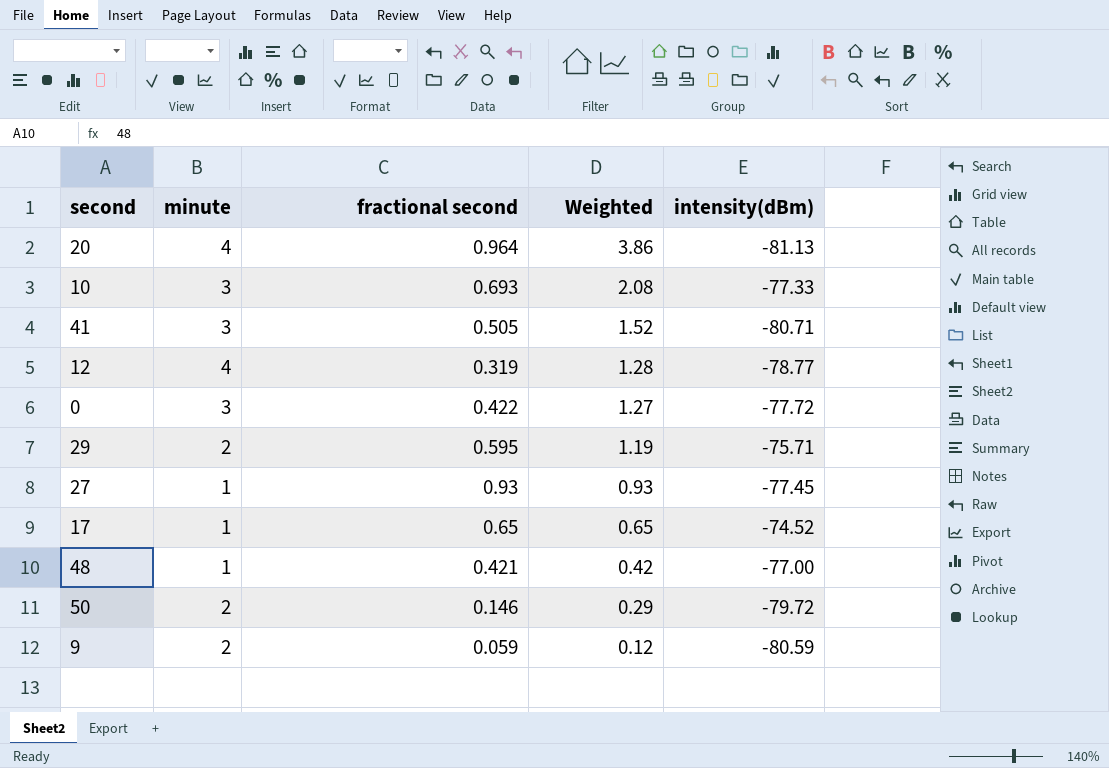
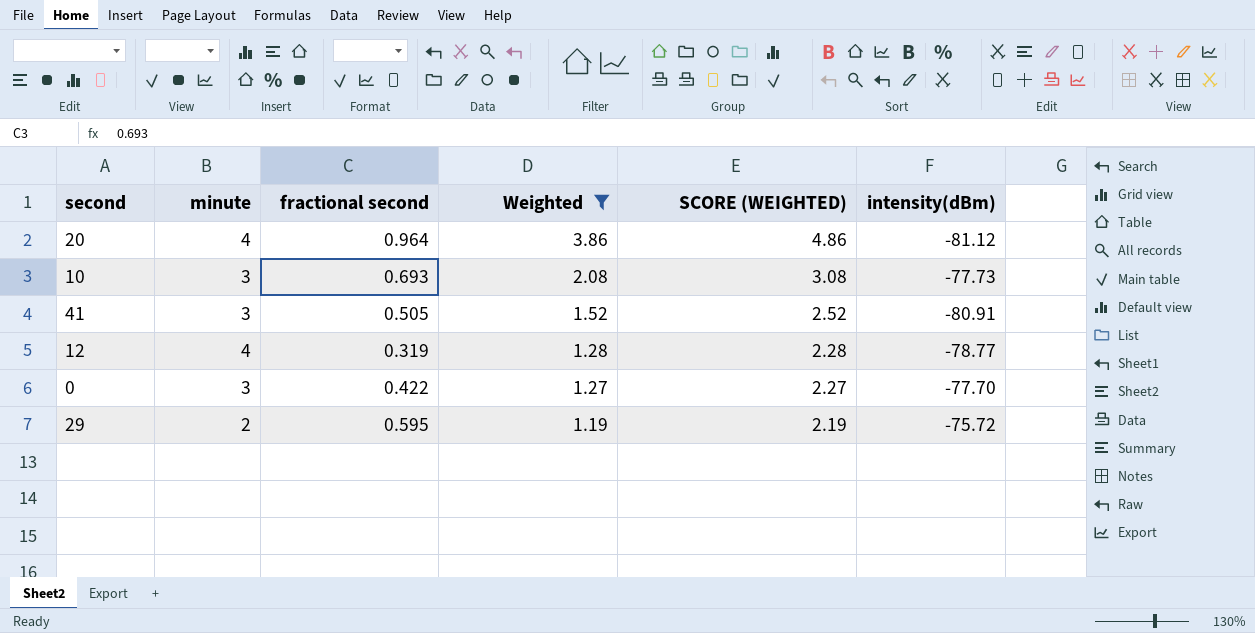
filter: none -> Weighted >= 1.19
column SCORE (WEIGHTED) | formula: none -> [Weighted] + 1
20 | intensity(dBm): -81.13 -> -81.12
10 | intensity(dBm): -77.33 -> -77.73
41 | intensity(dBm): -80.71 -> -80.91
0 | intensity(dBm): -77.72 -> -77.70
29 | intensity(dBm): -75.71 -> -75.72

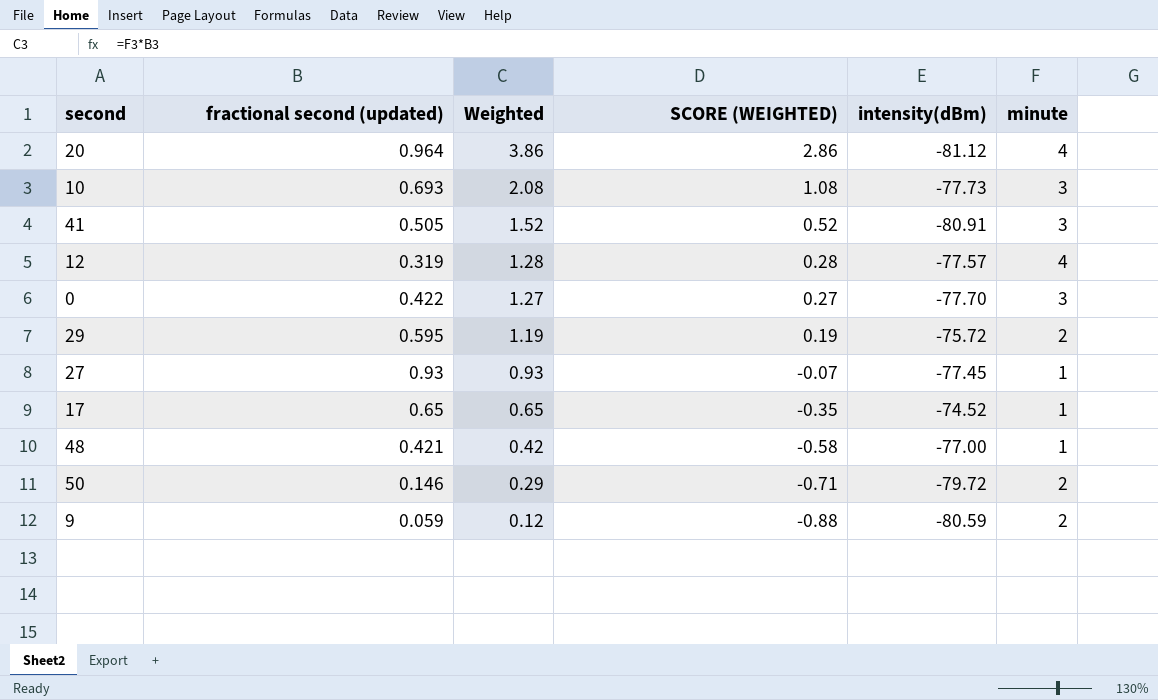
filter: Weighted >= 1.19 -> none
column name: fractional second -> fractional second (updated)
column SCORE (WEIGHTED) | formula: [Weighted] + 1 -> [Weighted] - 1
column minute | position: 2 -> 6
12 | intensity(dBm): -78.77 -> -77.57

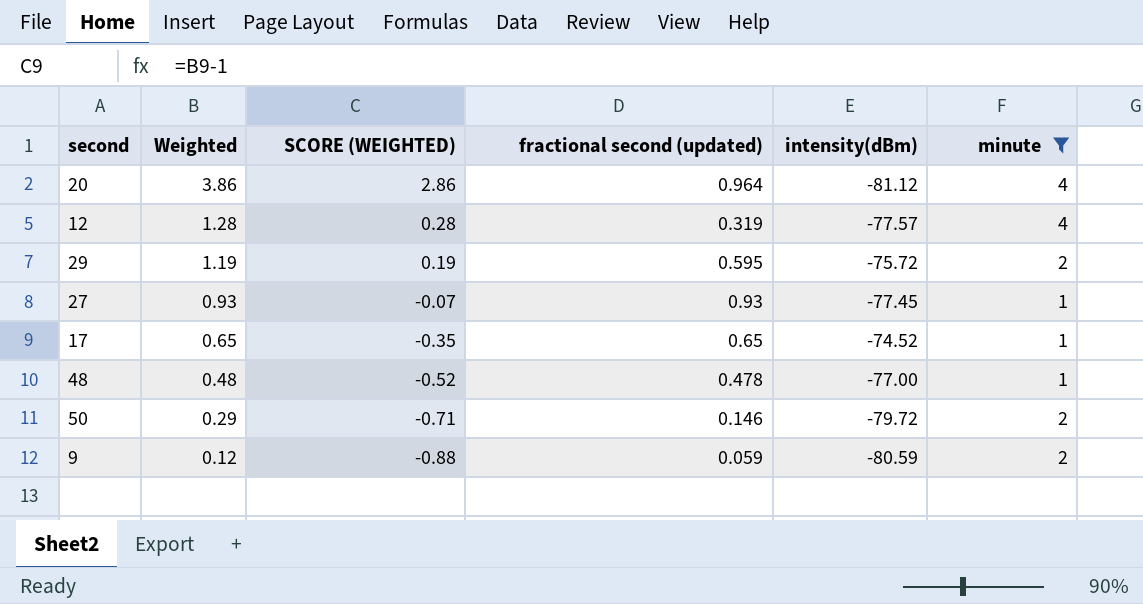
filter: none -> minute != 3
column fractional second (updated) | position: 2 -> 4
48 | Weighted: 0.42 -> 0.48
48 | SCORE (WEIGHTED): -0.58 -> -0.52
48 | fractional second (updated): 0.421 -> 0.478

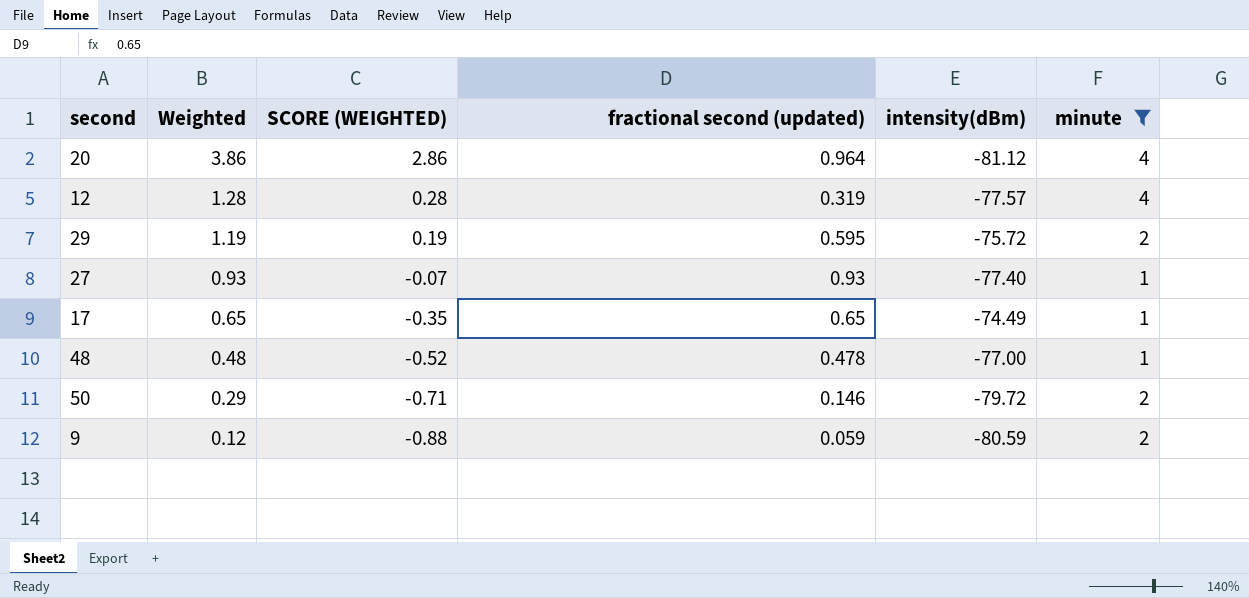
27 | intensity(dBm): -77.45 -> -77.40
17 | intensity(dBm): -74.52 -> -74.49

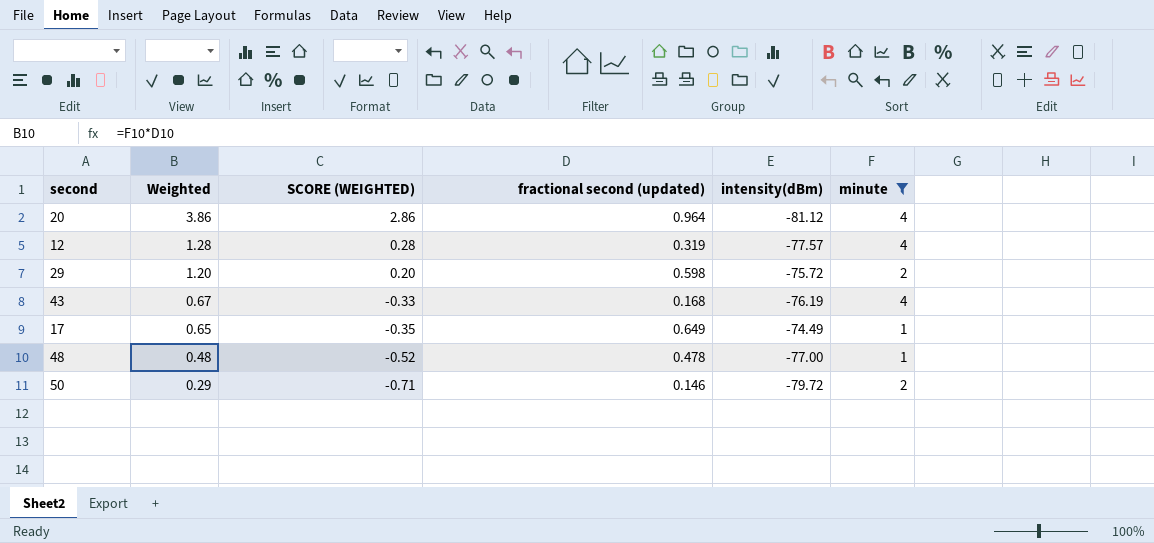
row 27: 0.93 | -0.07 | 0.93 | -77.40 | 1 -> none
row 9: 0.12 | -0.88 | 0.059 | -80.59 | 2 -> none
29 | Weighted: 1.19 -> 1.20
29 | SCORE (WEIGHTED): 0.19 -> 0.20
29 | fractional second (updated): 0.595 -> 0.598
row 43: none -> 0.67 | -0.33 | 0.168 | -76.19 | 4
17 | fractional second (updated): 0.65 -> 0.649

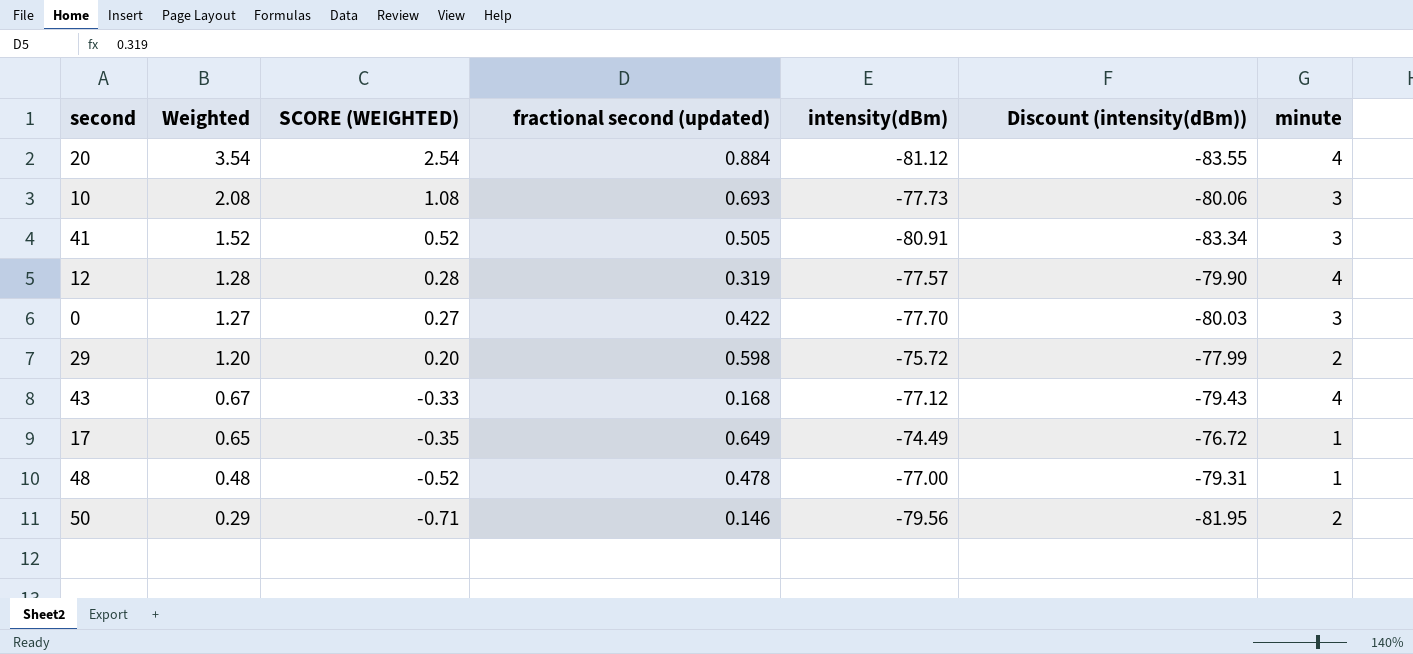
filter: minute != 3 -> none
column Discount (intensity(dBm)) | formula: none -> [intensity(dBm)] * 1.03
20 | Weighted: 3.86 -> 3.54
20 | SCORE (WEIGHTED): 2.86 -> 2.54
20 | fractional second (updated): 0.964 -> 0.884
43 | intensity(dBm): -76.19 -> -77.12
50 | intensity(dBm): -79.72 -> -79.56

